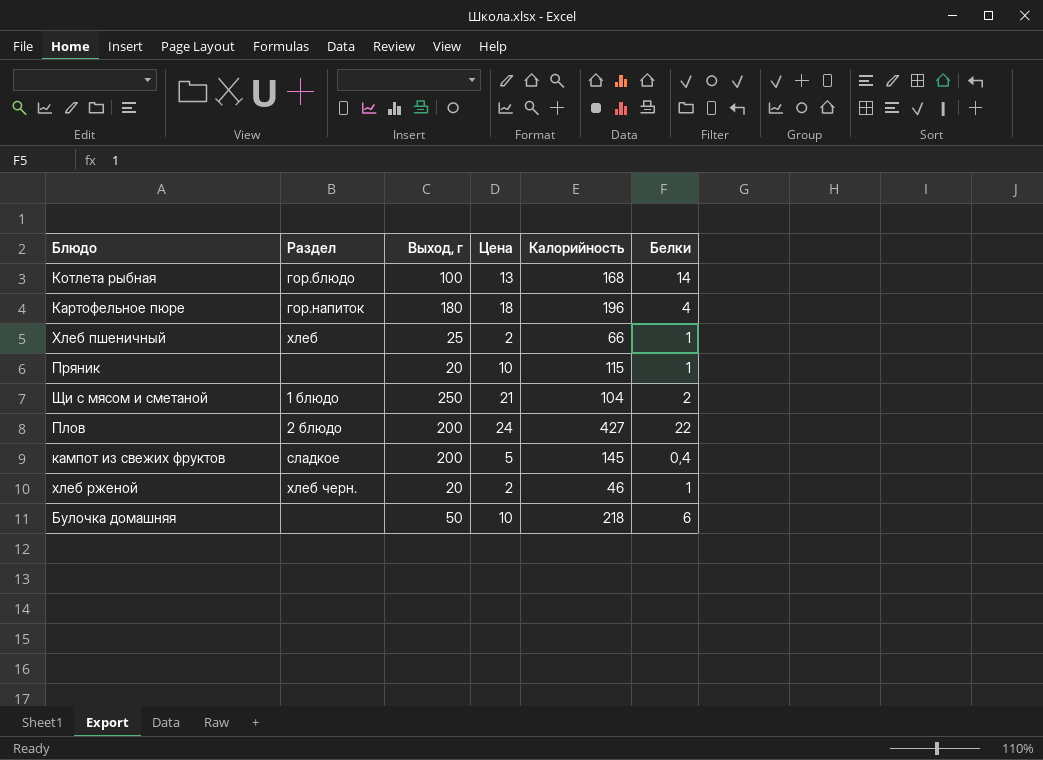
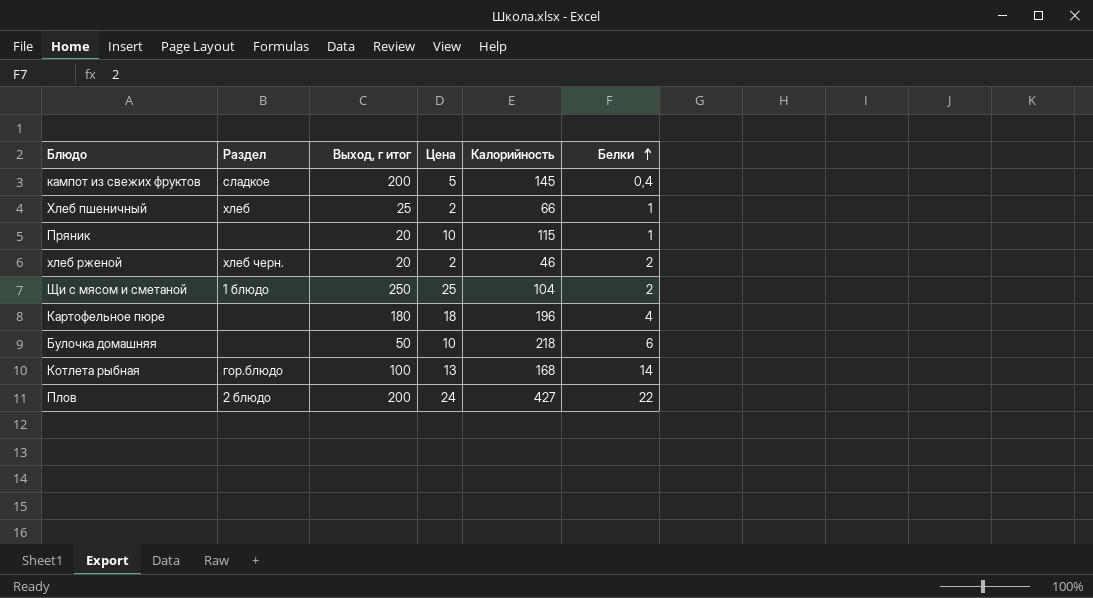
row order: none -> Белки ascending
column name: Выход, г -> Выход, г итог
хлеб рженой | Белки: 1 -> 2
Щи с мясом и сметаной | Цена: 21 -> 25
Картофельное пюре | Раздел: гор.напиток -> none

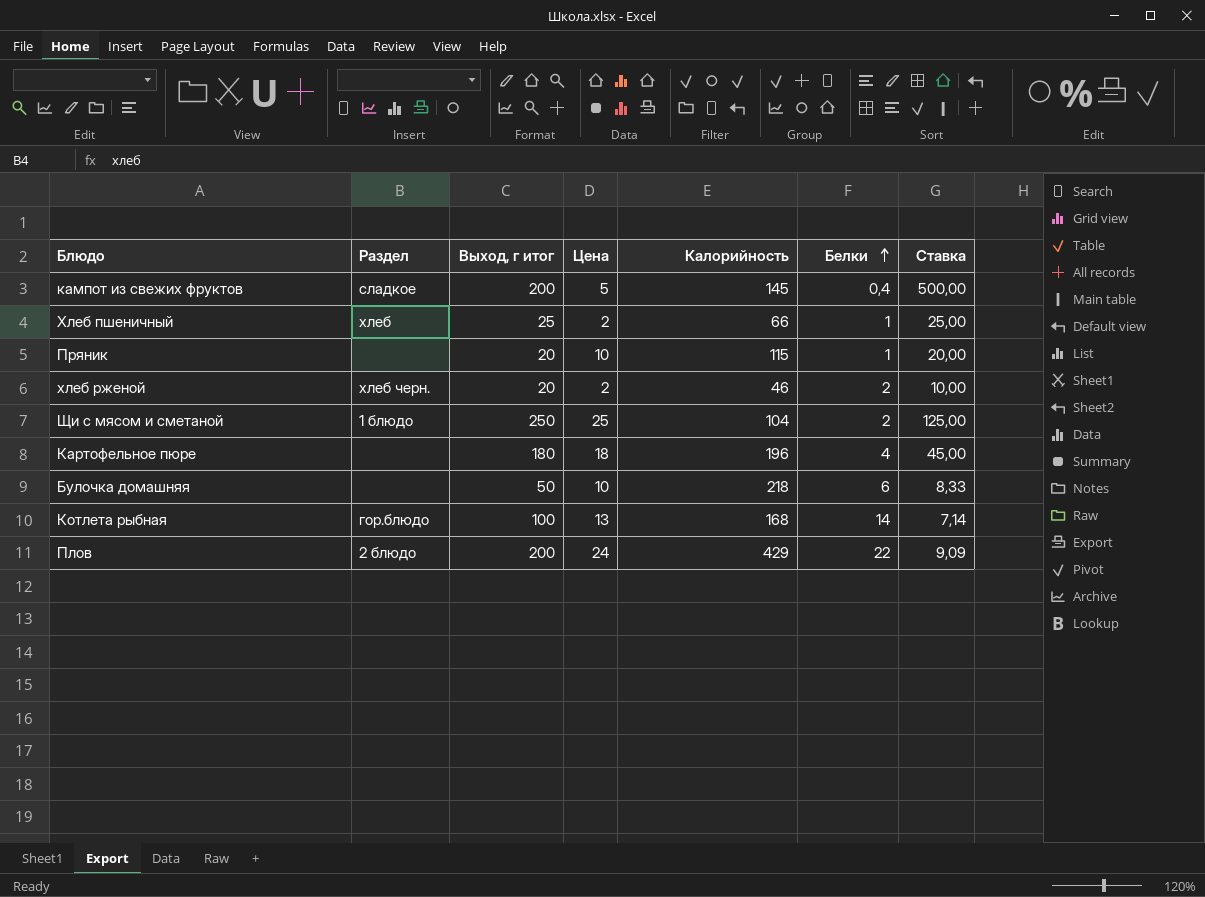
column Ставка | formula: none -> [Выход, г итог] / [Белки]
Плов | Калорийность: 427 -> 429

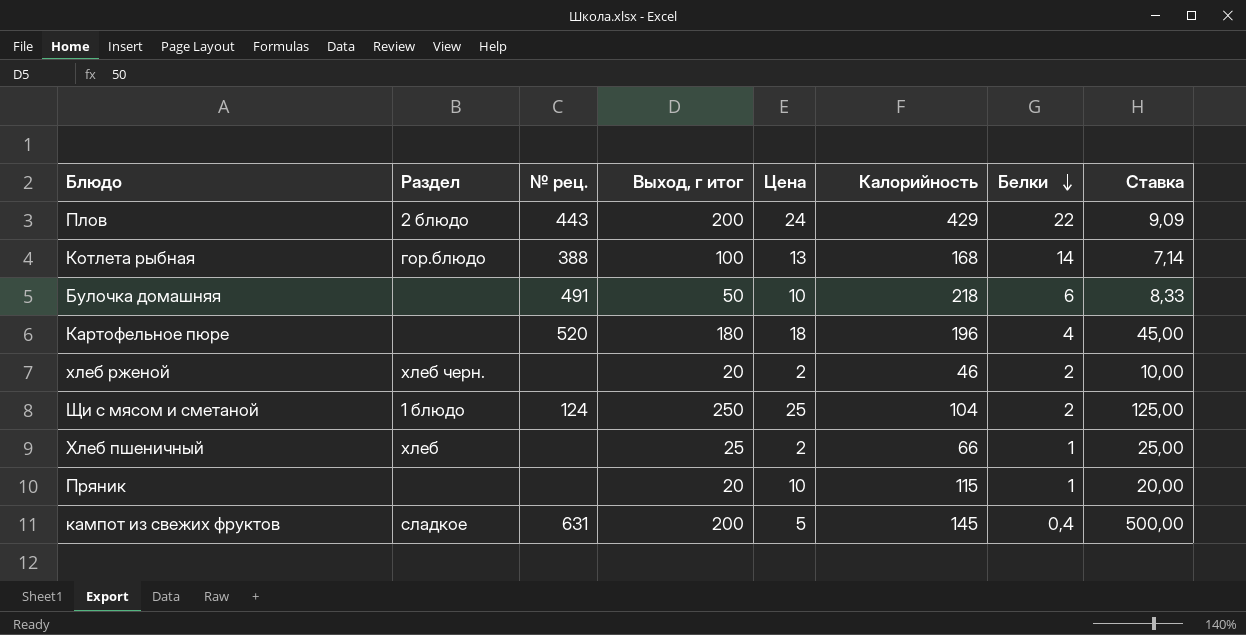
row order: Белки ascending -> Белки descending
column № рец. | position: none -> 3

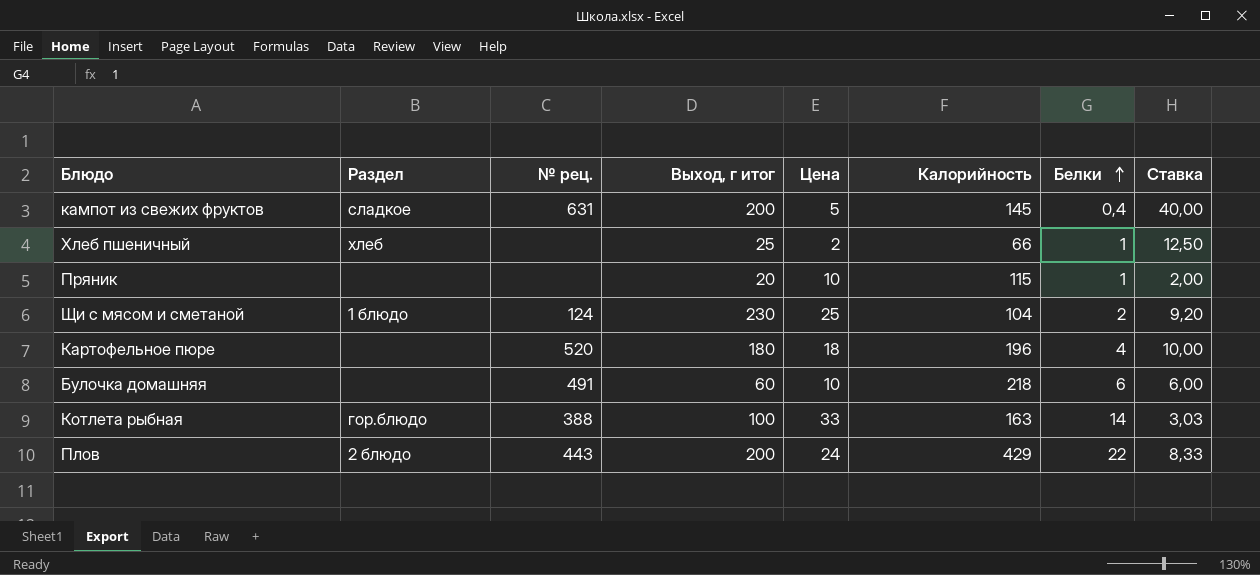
row order: Белки descending -> Белки ascending
column Ставка | formula: [Выход, г итог] / [Белки] -> [Выход, г итог] / [Цена]
row хлеб рженой: хлеб черн. | none | 20 | 2 | 46 | 2 | 10,00 -> none
Щи с мясом и сметаной | Выход, г итог: 250 -> 230
Булочка домашняя | Выход, г итог: 50 -> 60
Котлета рыбная | Цена: 13 -> 33
Котлета рыбная | Калорийность: 168 -> 163

